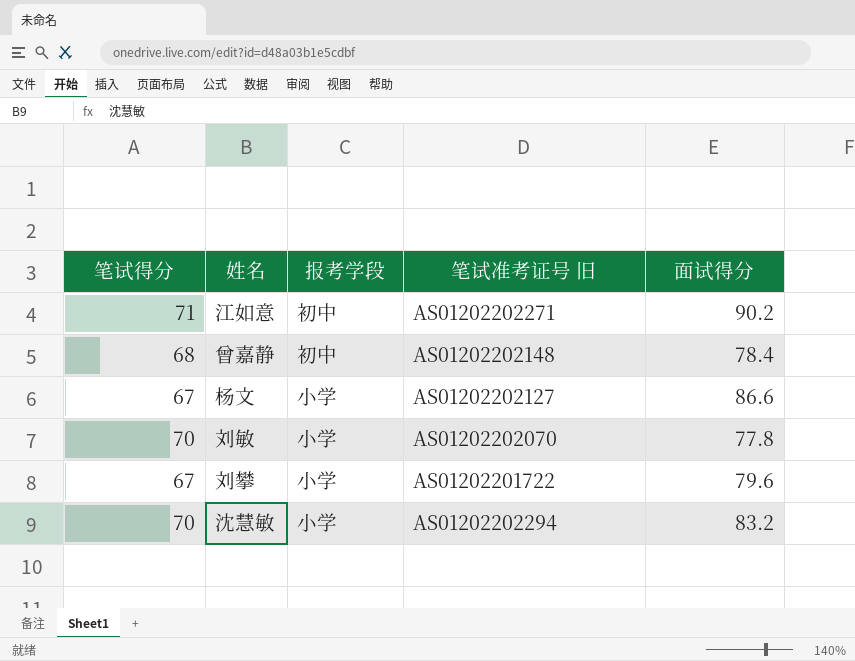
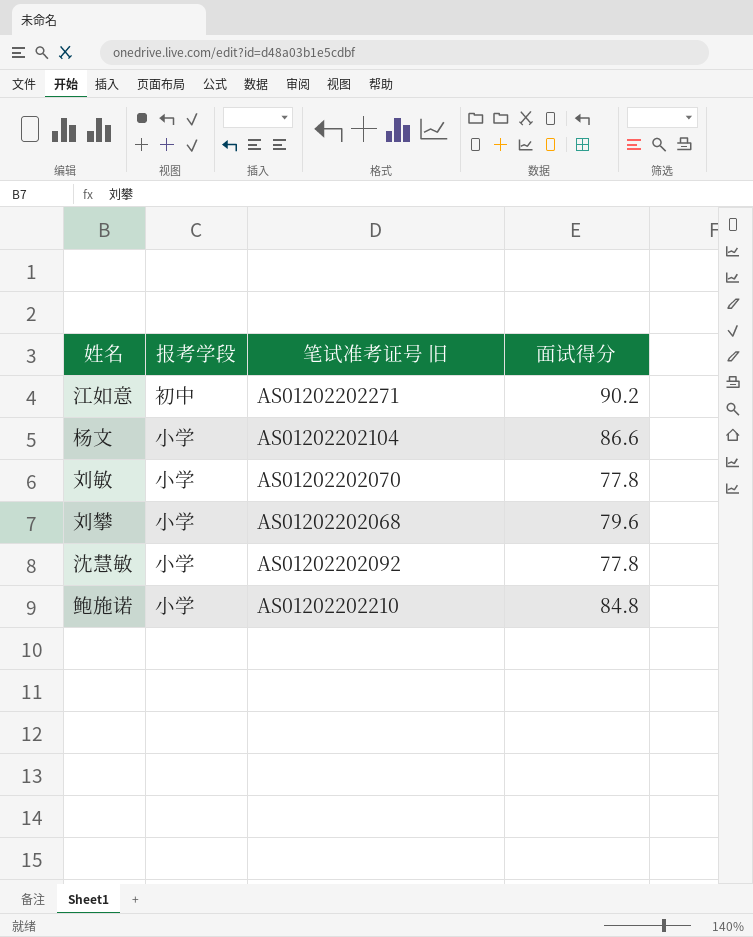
column 笔试得分 | position: 1 -> none
row 曾嘉静: 68 | 初中 | AS01202202148 | 78.4 -> none
杨文 | 笔试准考证号 旧: AS01202202127 -> AS01202202104
刘攀 | 笔试准考证号 旧: AS01202201722 -> AS01202202068
沈慧敏 | 笔试准考证号 旧: AS01202202294 -> AS01202202092
沈慧敏 | 面试得分: 83.2 -> 77.8
row 鲍施诺: none -> 小学 | AS01202202210 | 84.8

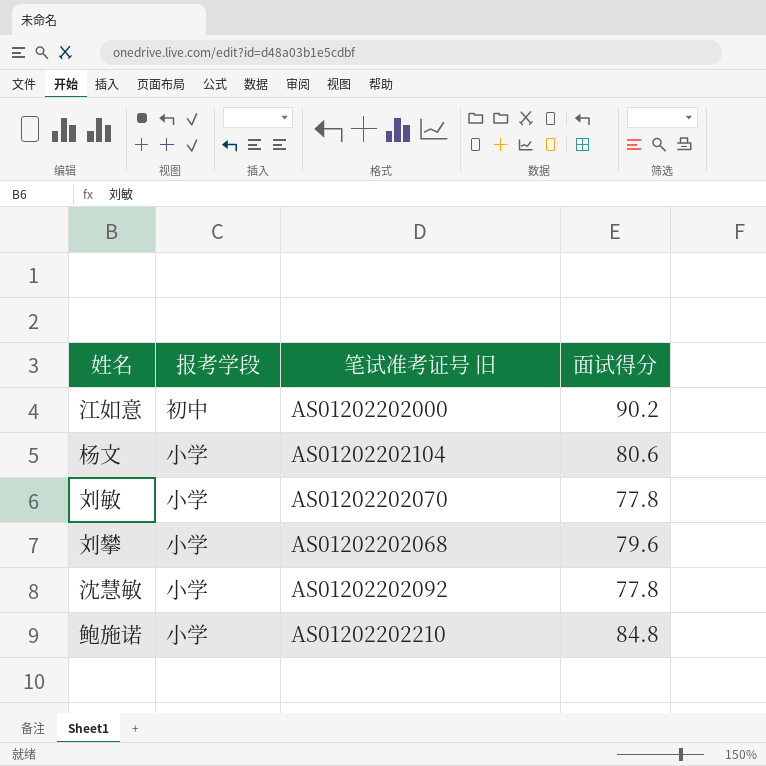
江如意 | 笔试准考证号 旧: AS01202202271 -> AS01202202000
杨文 | 面试得分: 86.6 -> 80.6

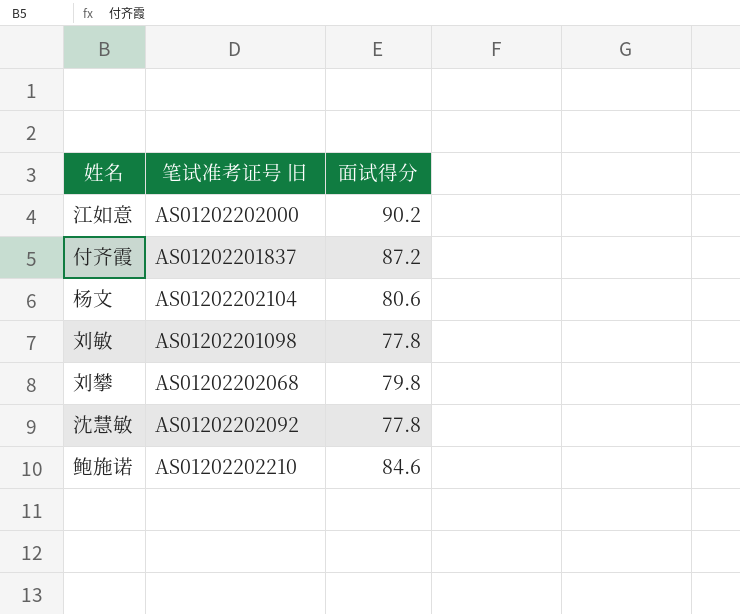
column 报考学段 | position: 2 -> none
row 付齐霞: none -> AS01202201837 | 87.2
刘敏 | 笔试准考证号 旧: AS01202202070 -> AS01202201098
刘攀 | 面试得分: 79.6 -> 79.8
鲍施诺 | 面试得分: 84.8 -> 84.6

